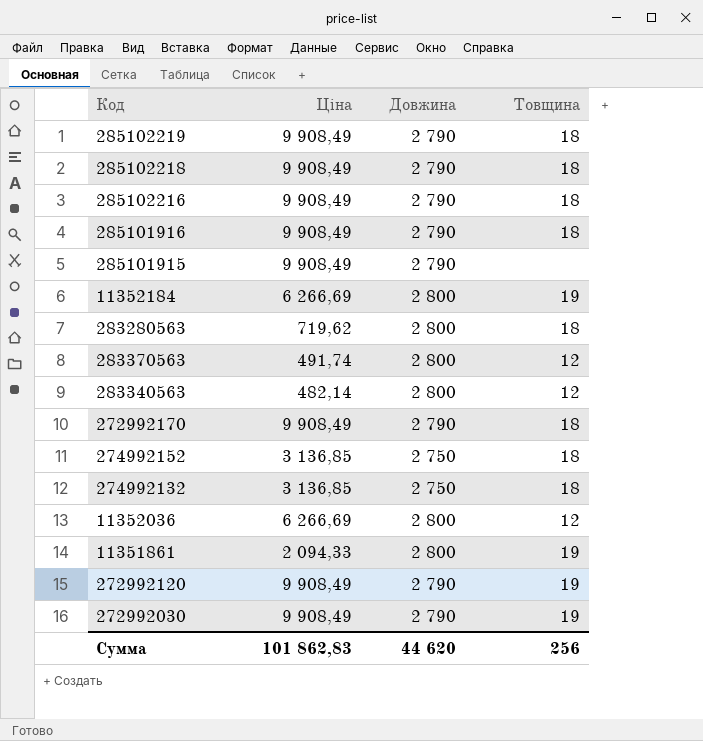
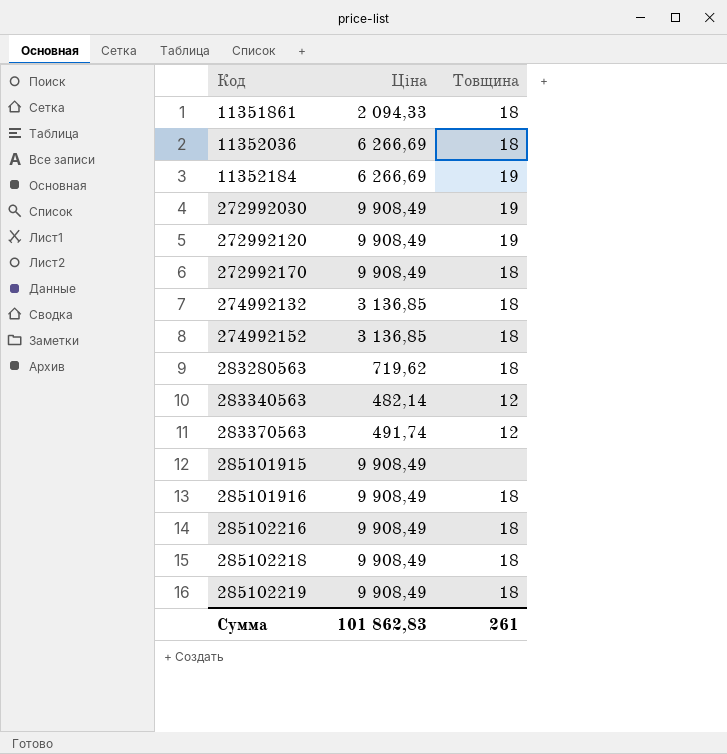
row order: none -> Код ascending
column Довжина | position: 3 -> none
11351861 | Товщина: 19 -> 18
11352036 | Товщина: 12 -> 18
Сумма | Товщина: 256 -> 261

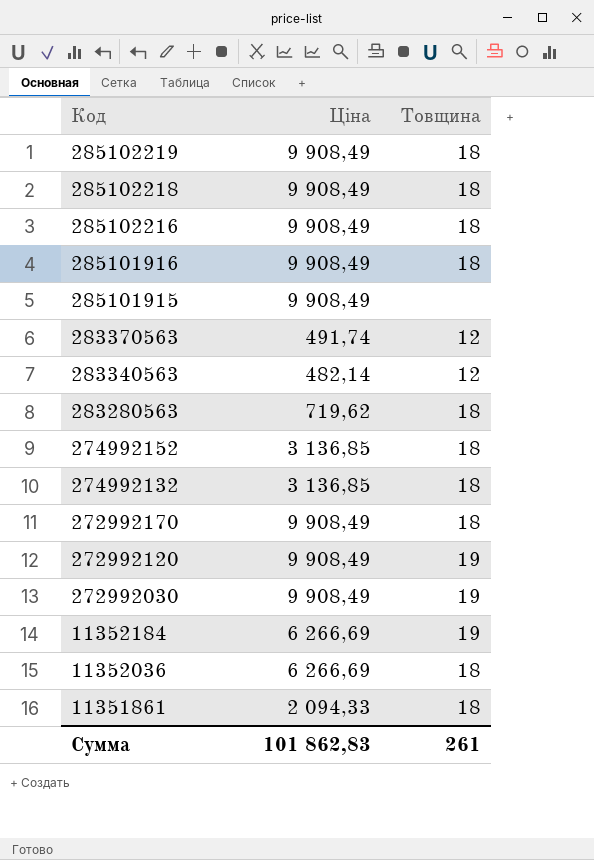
row order: Код ascending -> Код descending

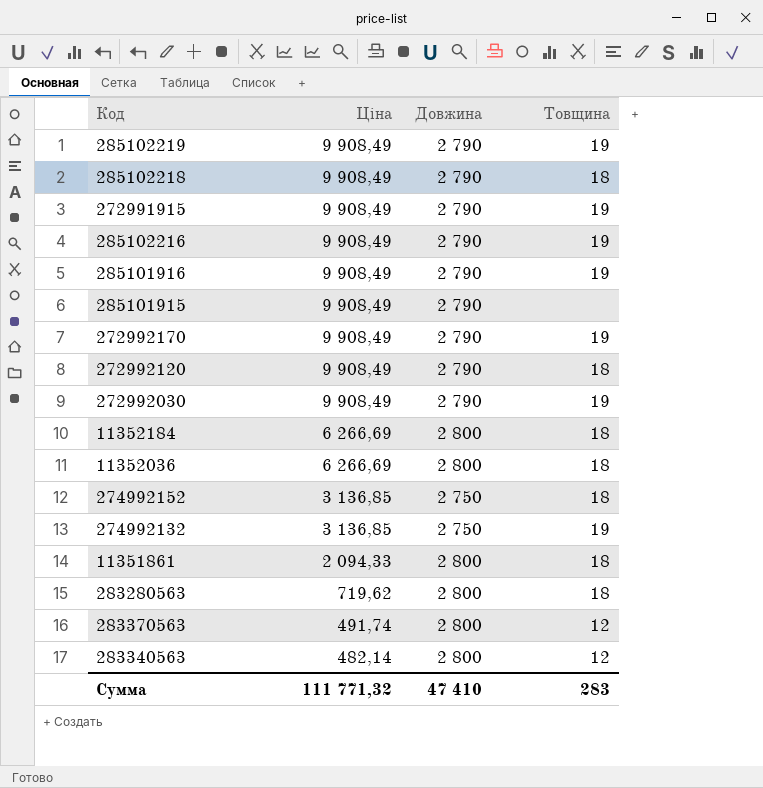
row order: Код descending -> Ціна descending
column Довжина | position: none -> 3
285102219 | Товщина: 18 -> 19
row 272991915: none -> 9 908,49 | 2 790 | 19
285102216 | Товщина: 18 -> 19
285101916 | Товщина: 18 -> 19
272992170 | Товщина: 18 -> 19
272992120 | Товщина: 19 -> 18
11352184 | Товщина: 19 -> 18
274992132 | Товщина: 18 -> 19
Сумма | Ціна: 101 862,83 -> 111 771,32
Сумма | Товщина: 261 -> 283

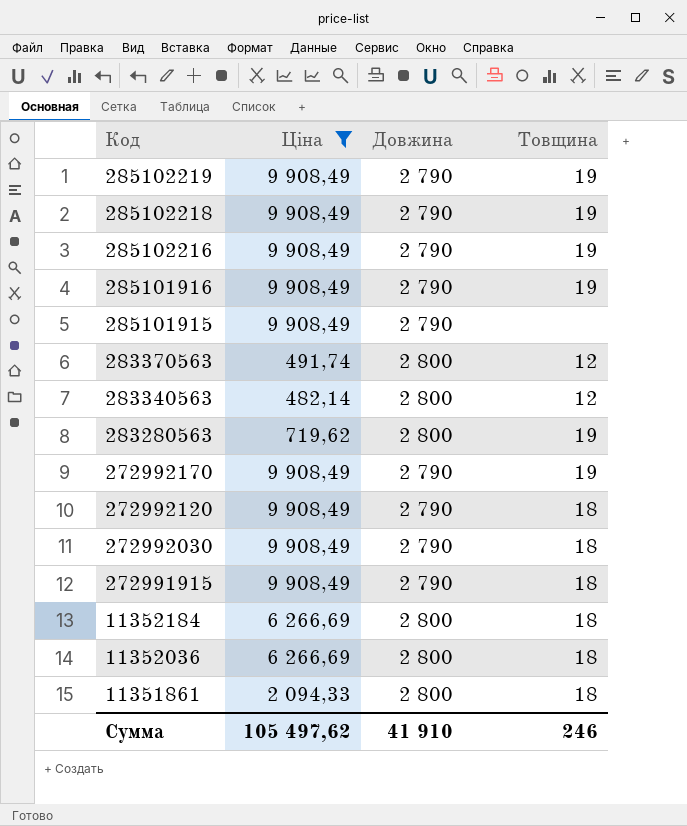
filter: none -> Ціна != 3 136,85
row order: Ціна descending -> Код descending
285102218 | Товщина: 18 -> 19
283280563 | Товщина: 18 -> 19
272992030 | Товщина: 19 -> 18
272991915 | Товщина: 19 -> 18
Сумма | Ціна: 111 771,32 -> 105 497,62
Сумма | Довжина: 47 410 -> 41 910
Сумма | Товщина: 283 -> 246

